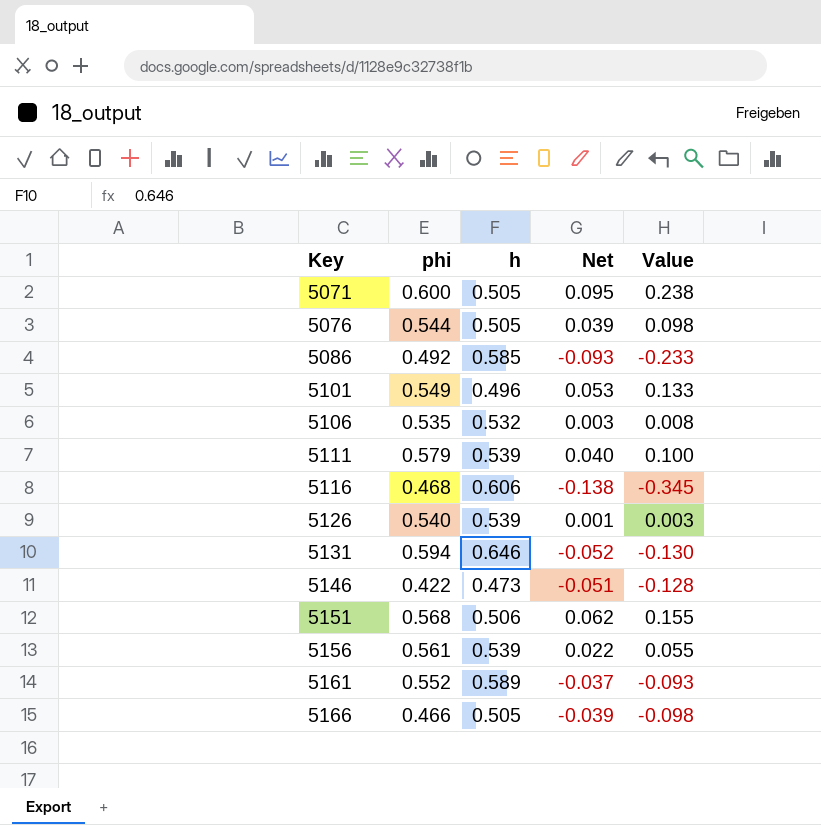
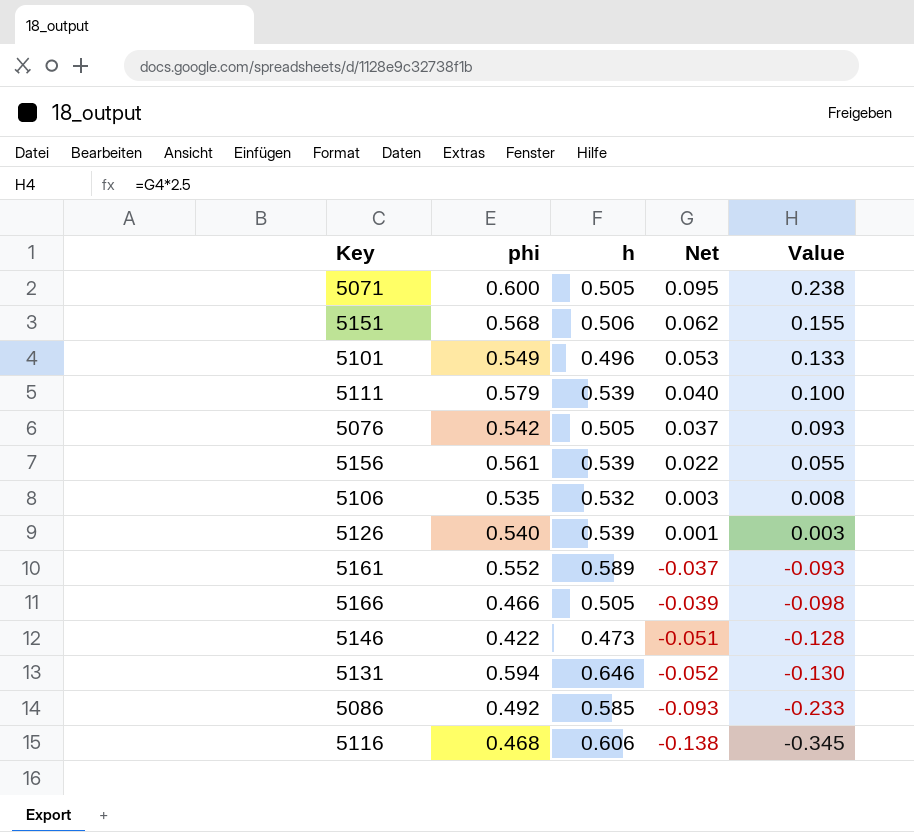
row order: Key ascending -> Net descending
5076 | phi: 0.544 -> 0.542
5076 | Net: 0.039 -> 0.037
5076 | Value: 0.098 -> 0.093

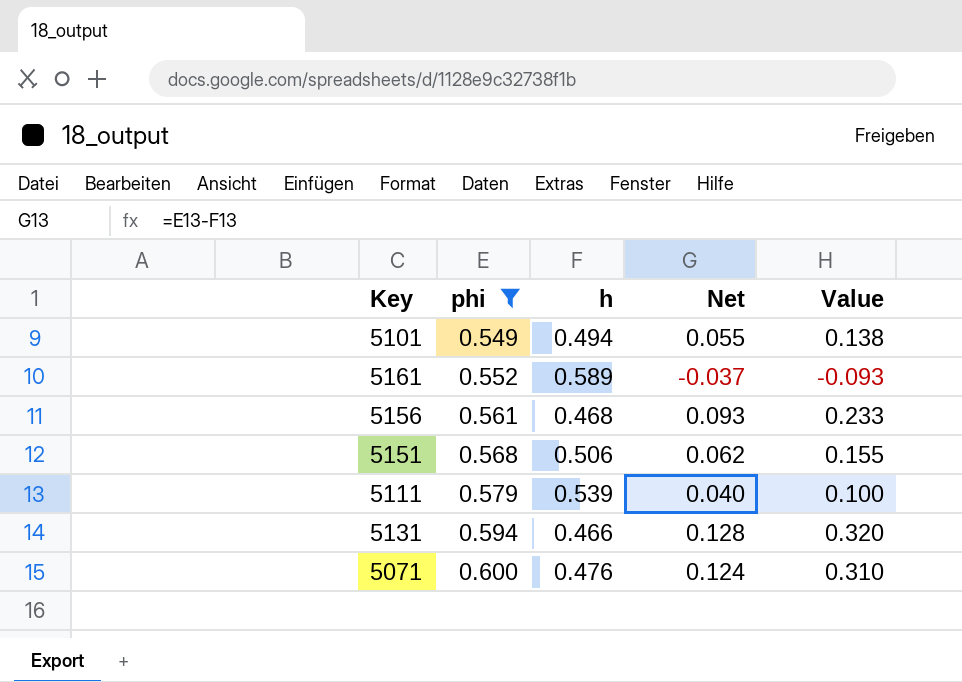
filter: none -> phi >= 0.549
row order: Net descending -> phi ascending
5101 | h: 0.496 -> 0.494
5101 | Net: 0.053 -> 0.055
5101 | Value: 0.133 -> 0.138
5156 | h: 0.539 -> 0.468
5156 | Net: 0.022 -> 0.093
5156 | Value: 0.055 -> 0.233
5131 | h: 0.646 -> 0.466
5131 | Net: -0.052 -> 0.128
5131 | Value: -0.130 -> 0.320
5071 | h: 0.505 -> 0.476
5071 | Net: 0.095 -> 0.124
5071 | Value: 0.238 -> 0.310

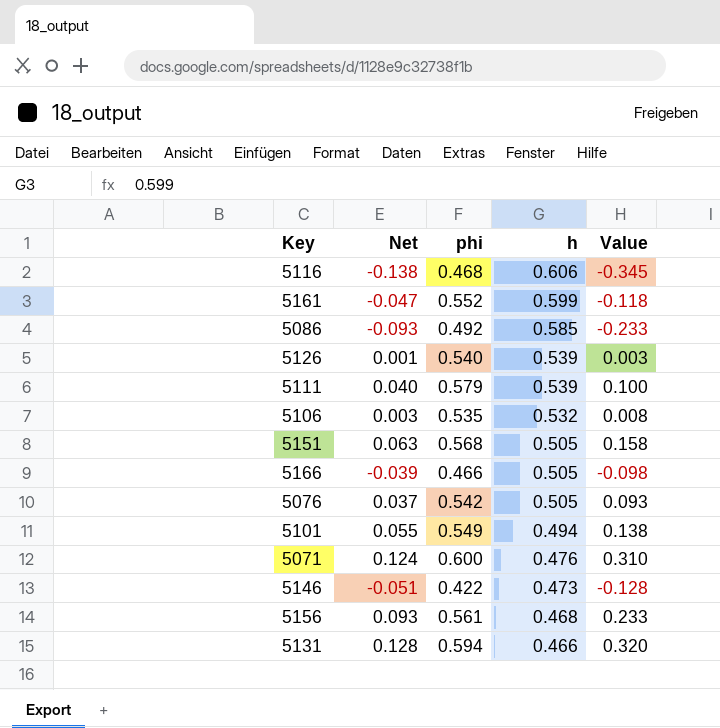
filter: phi >= 0.549 -> none
row order: phi ascending -> h descending
column Net | position: 4 -> 2
5161 | Net: -0.037 -> -0.047
5161 | h: 0.589 -> 0.599
5161 | Value: -0.093 -> -0.118
5151 | Net: 0.062 -> 0.063
5151 | h: 0.506 -> 0.505
5151 | Value: 0.155 -> 0.158

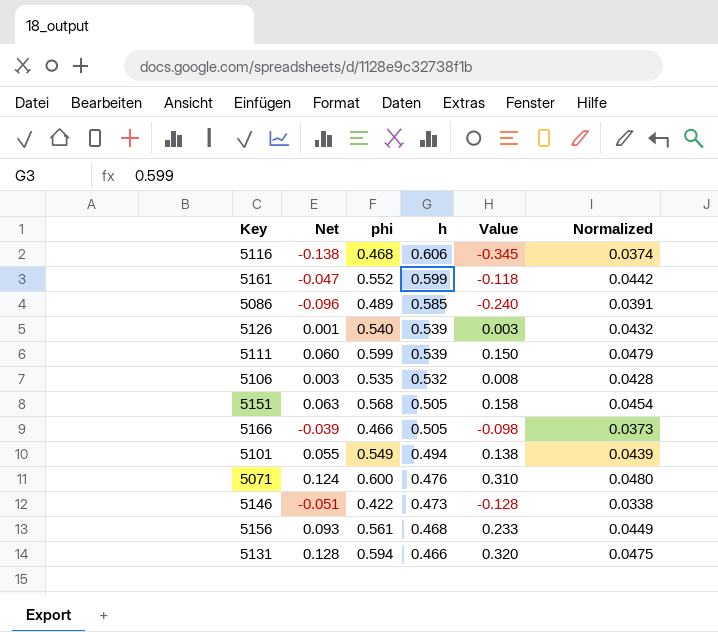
column Normalized | formula: none -> [phi] * 0.08
row 5076: 0.037 | 0.542 | 0.505 | 0.093 -> none
5086 | Net: -0.093 -> -0.096
5086 | phi: 0.492 -> 0.489
5086 | Value: -0.233 -> -0.240
5111 | Net: 0.040 -> 0.060
5111 | phi: 0.579 -> 0.599
5111 | Value: 0.100 -> 0.150

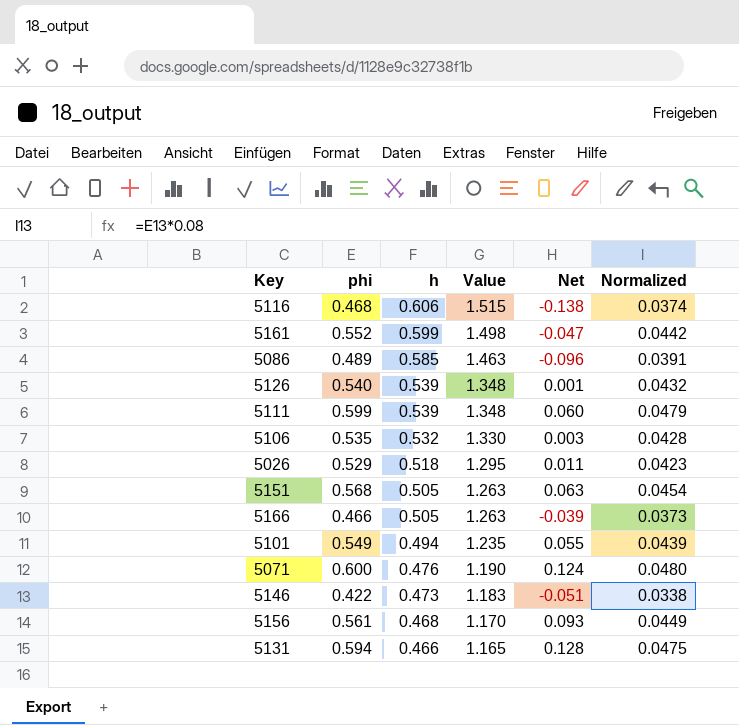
column Value | formula: [Net] * 2.5 -> [h] * 2.5
column Net | position: 2 -> 5
row 5026: none -> 0.529 | 0.518 | 1.295 | 0.011 | 0.0423

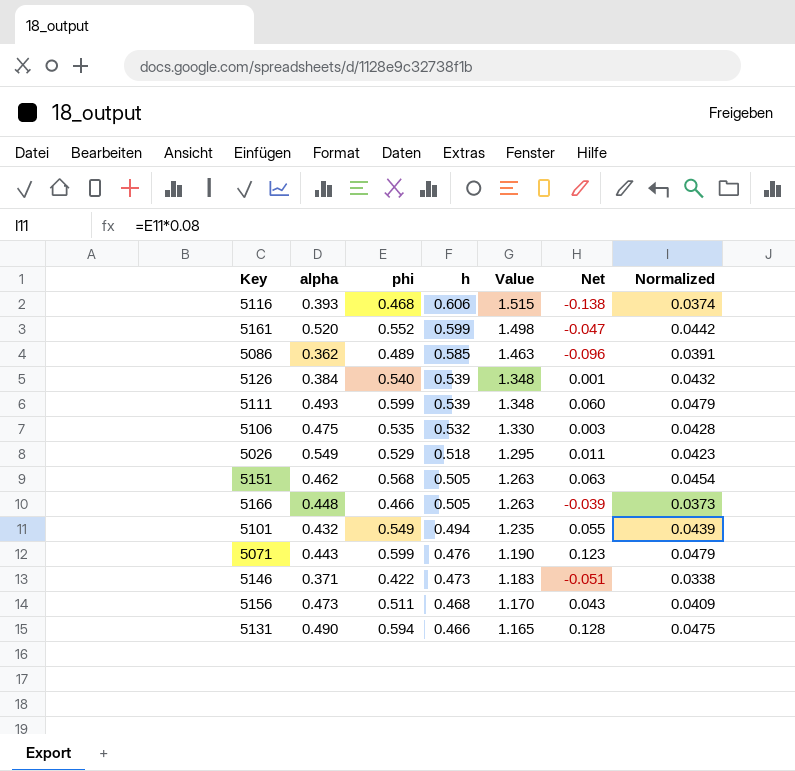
column alpha | position: none -> 2
5071 | phi: 0.600 -> 0.599
5071 | Net: 0.124 -> 0.123
5071 | Normalized: 0.0480 -> 0.0479
5156 | phi: 0.561 -> 0.511
5156 | Net: 0.093 -> 0.043
5156 | Normalized: 0.0449 -> 0.0409

